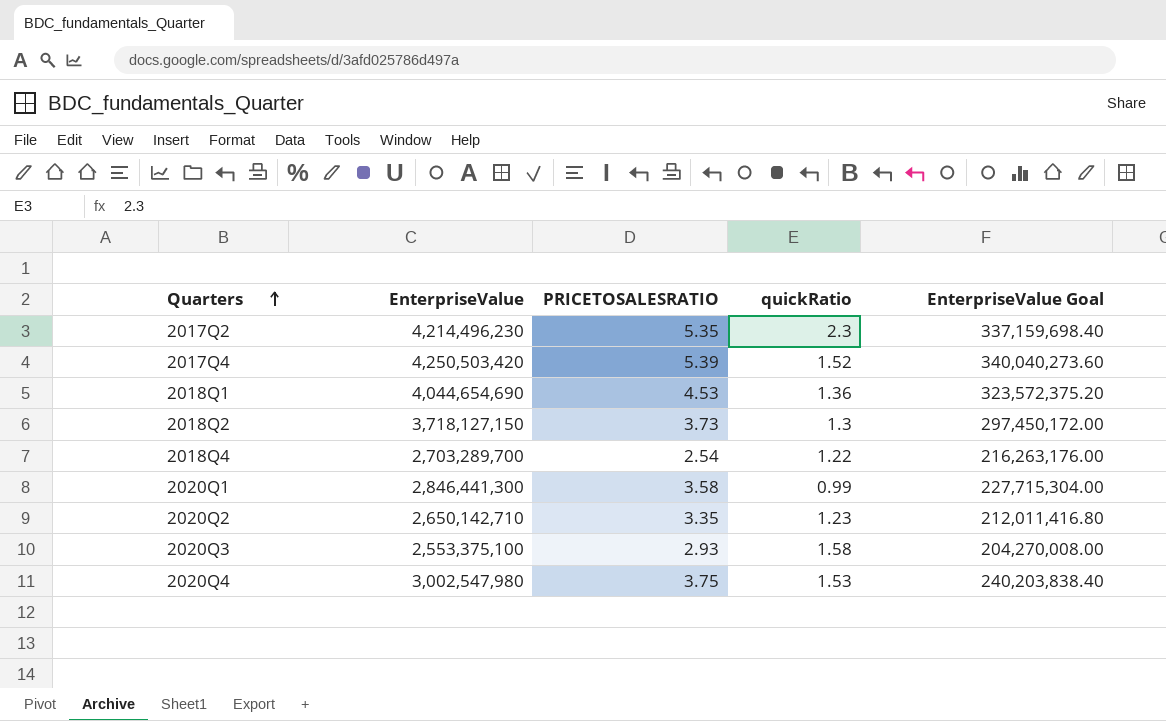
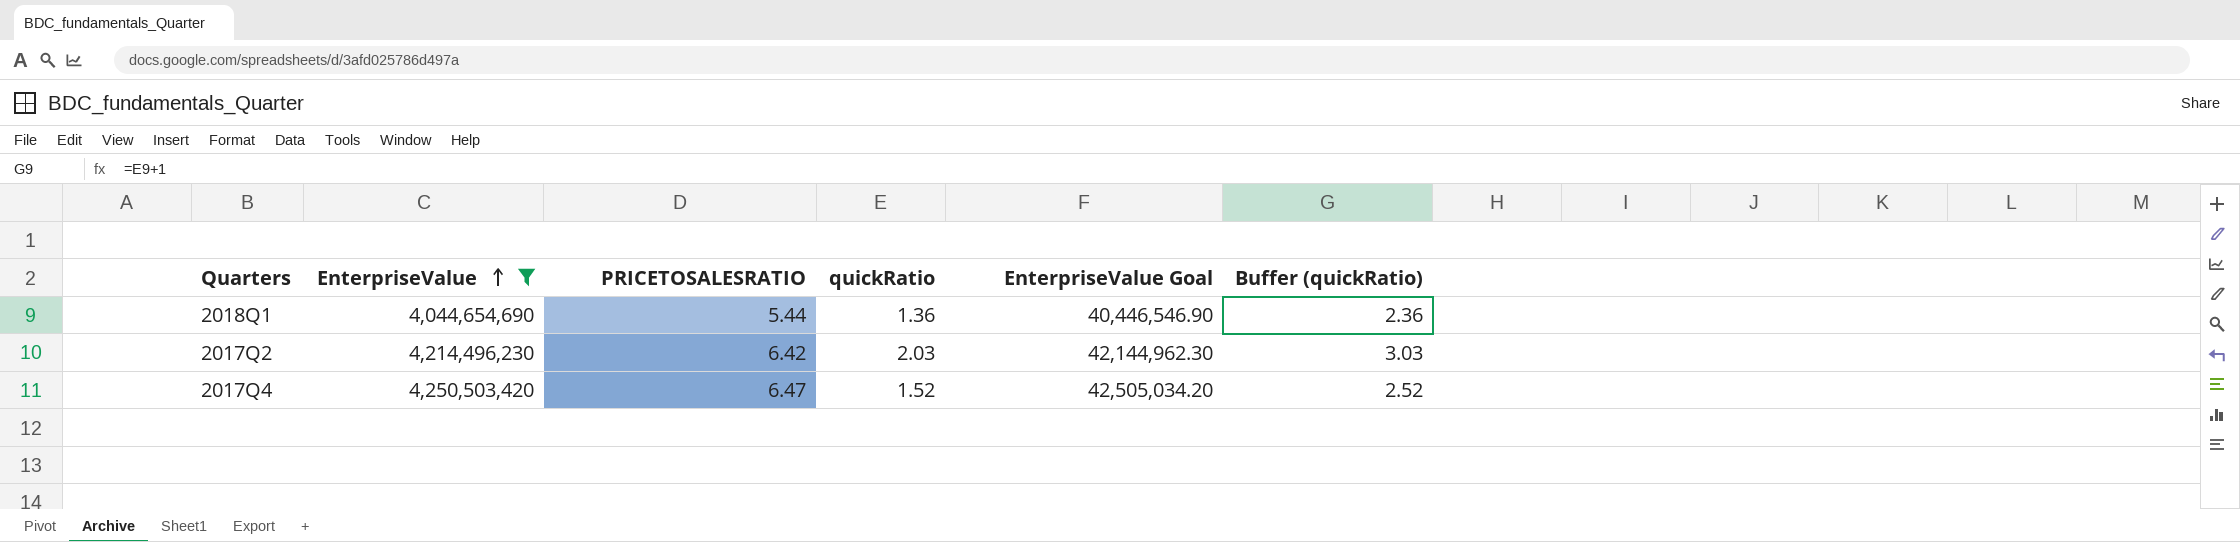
filter: none -> EnterpriseValue >= 4,044,654,690
row order: Quarters ascending -> EnterpriseValue ascending
column EnterpriseValue Goal | formula: [EnterpriseValue] * 0.08 -> [EnterpriseValue] * 0.01
column Buffer (quickRatio) | formula: none -> [quickRatio] + 1
2018Q1 | PRICETOSALESRATIO: 4.53 -> 5.44
2017Q2 | PRICETOSALESRATIO: 5.35 -> 6.42
2017Q2 | quickRatio: 2.3 -> 2.03
2017Q4 | PRICETOSALESRATIO: 5.39 -> 6.47

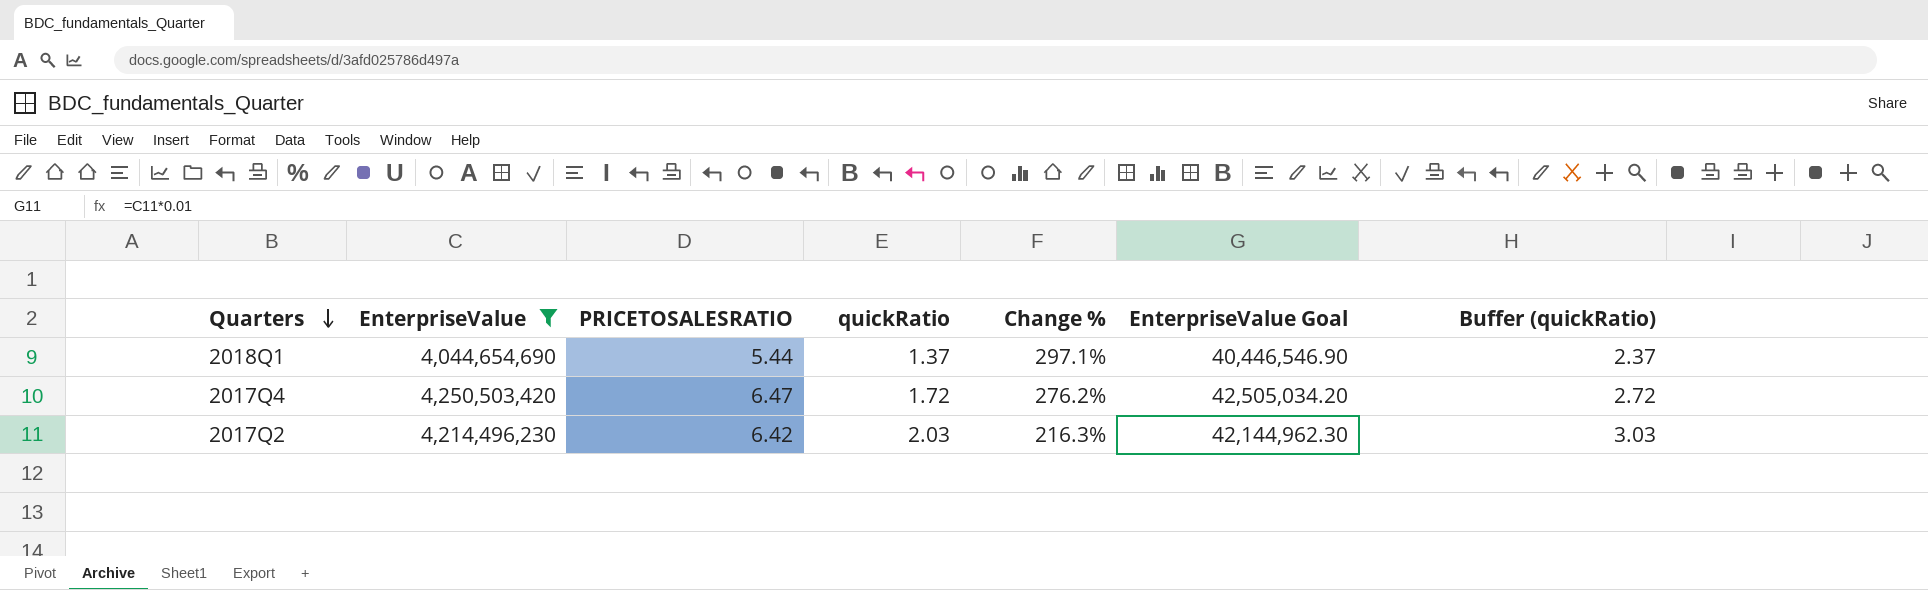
row order: EnterpriseValue ascending -> Quarters descending
column Change % | formula: none -> ([PRICETOSALESRATIO] - [quickRatio]) / [quickRatio]
2018Q1 | quickRatio: 1.36 -> 1.37
2018Q1 | Buffer (quickRatio): 2.36 -> 2.37
2017Q4 | quickRatio: 1.52 -> 1.72
2017Q4 | Buffer (quickRatio): 2.52 -> 2.72

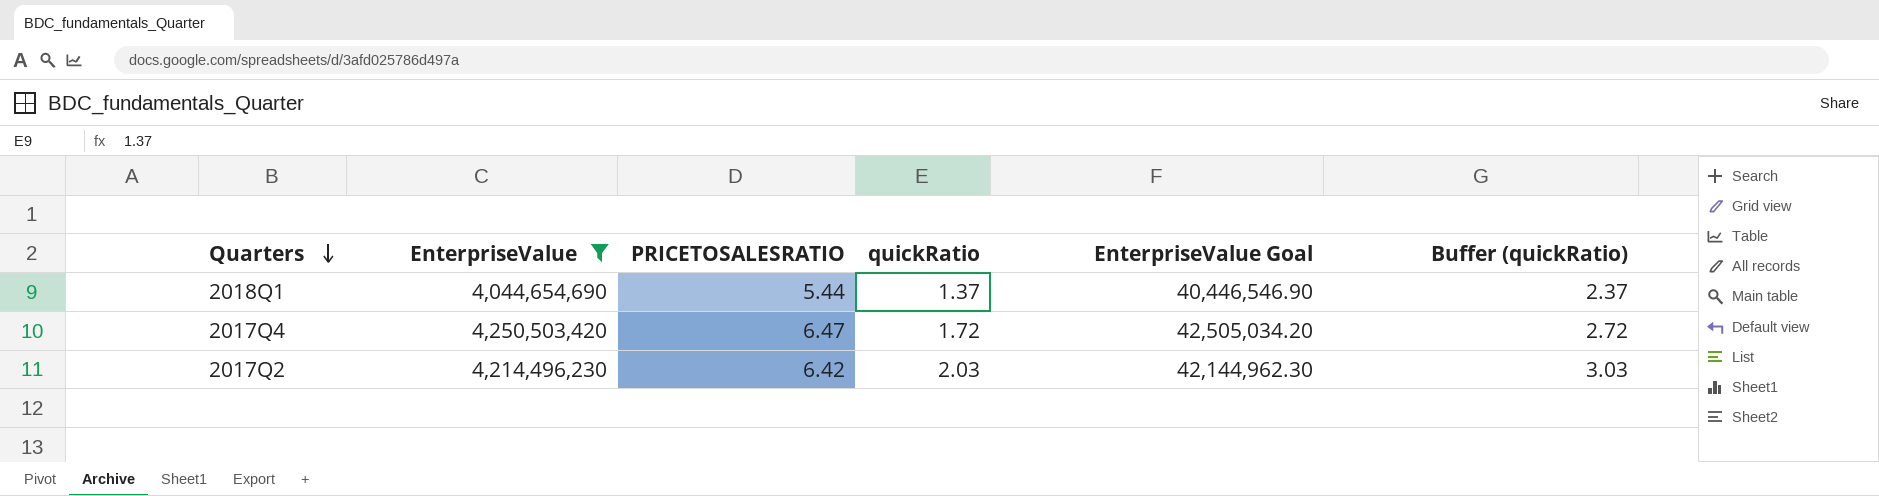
column Change % | formula: ([PRICETOSALESRATIO] - [quickRatio]) / [quickRatio] -> none

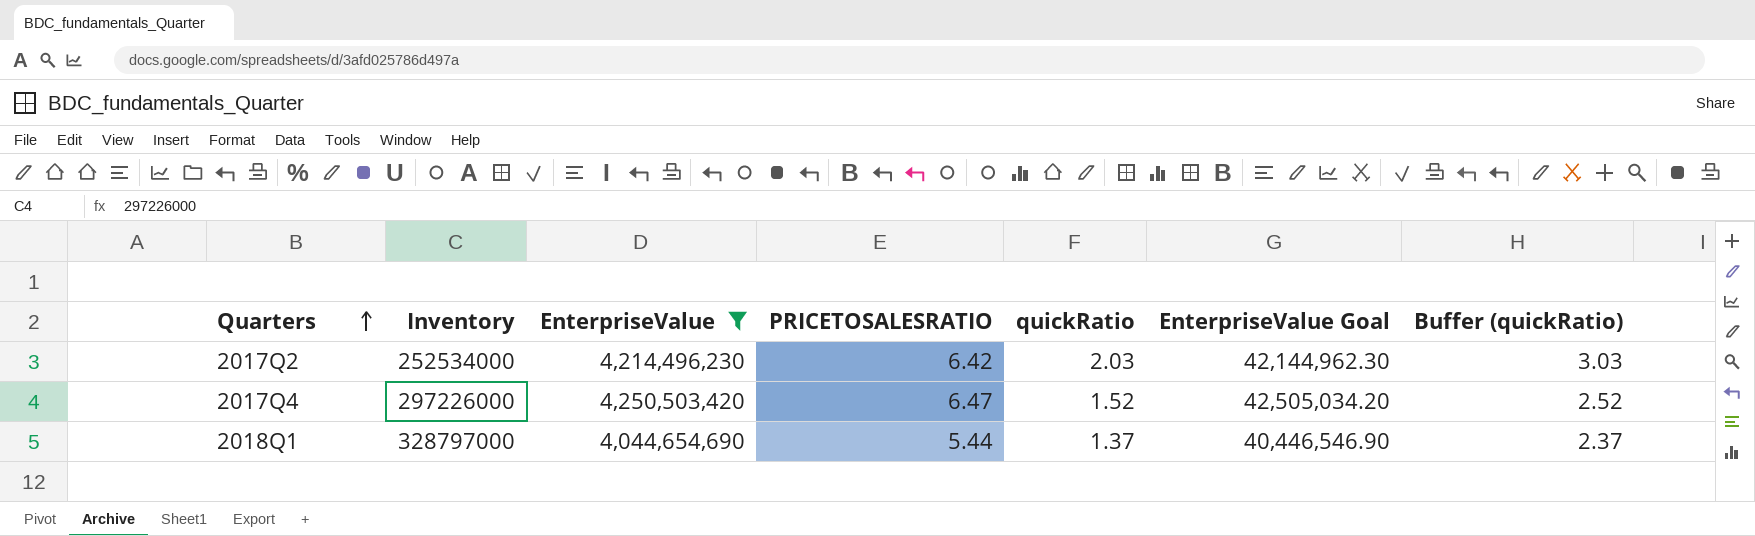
row order: Quarters descending -> Quarters ascending
column Inventory | position: none -> 2
2017Q4 | quickRatio: 1.72 -> 1.52
2017Q4 | Buffer (quickRatio): 2.72 -> 2.52

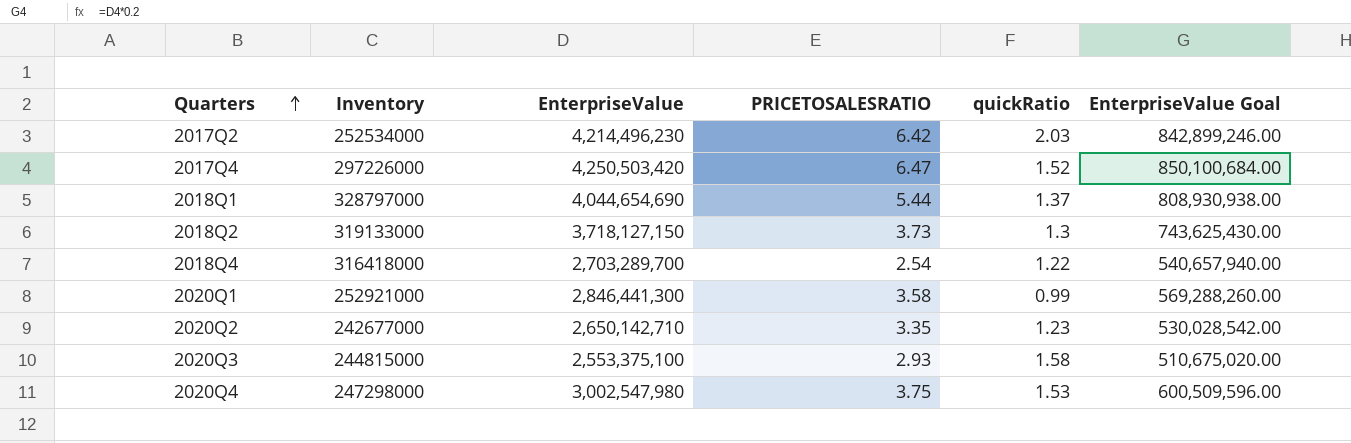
filter: EnterpriseValue >= 4,044,654,690 -> none
column Buffer (quickRatio) | formula: [quickRatio] + 1 -> none
column EnterpriseValue Goal | formula: [EnterpriseValue] * 0.01 -> [EnterpriseValue] * 0.2

